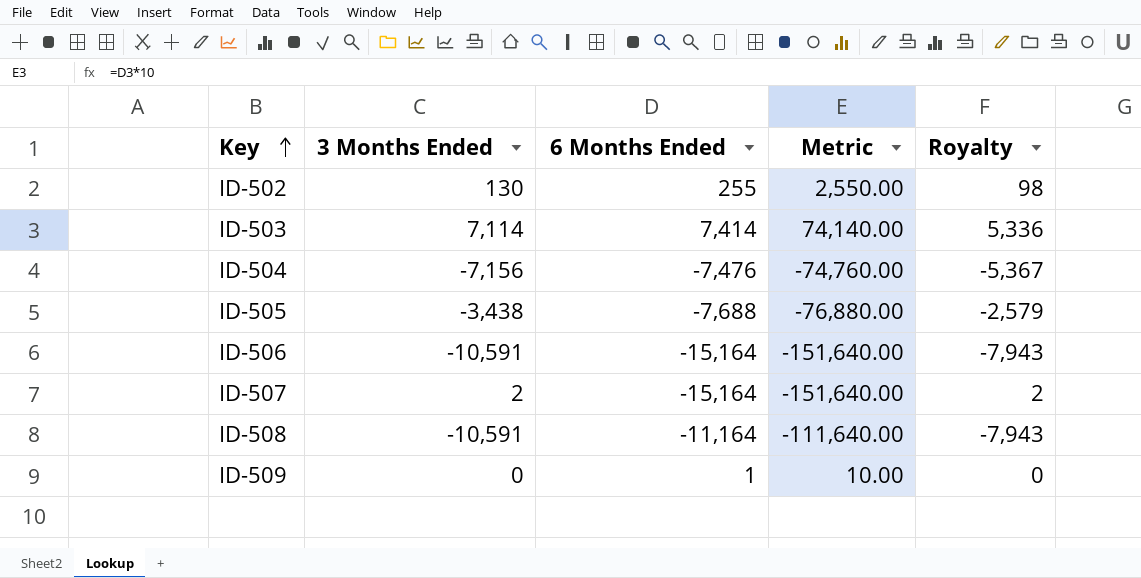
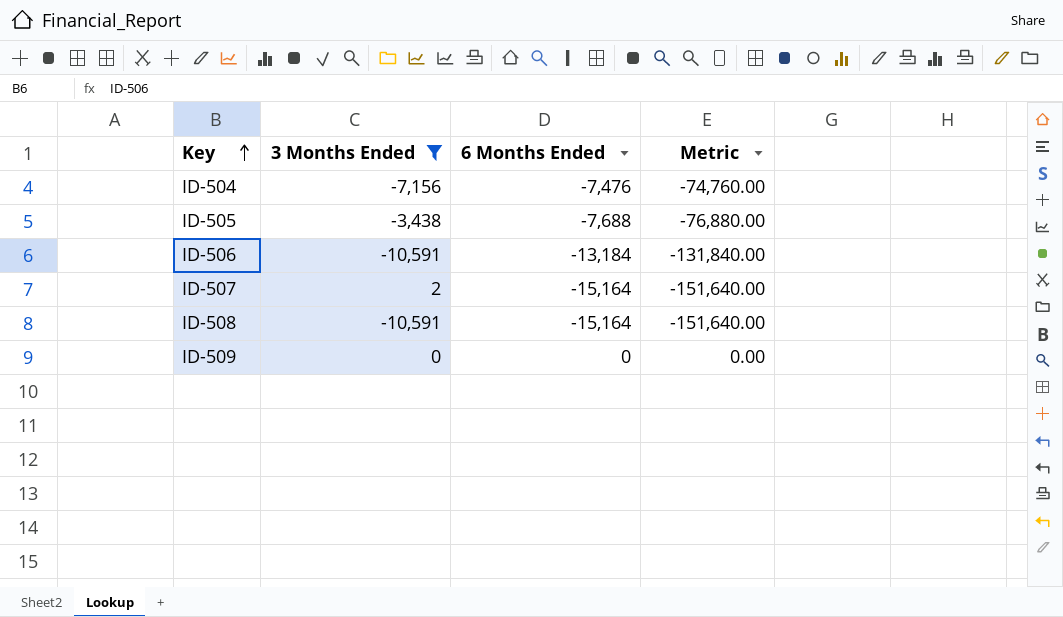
filter: none -> 3 Months Ended <= 2
column Royalty | formula: [3 Months Ended] * 0.75 -> none
ID-506 | 6 Months Ended: -15,164 -> -13,184
ID-506 | Metric: -151,640.00 -> -131,840.00
ID-508 | 6 Months Ended: -11,164 -> -15,164
ID-508 | Metric: -111,640.00 -> -151,640.00
ID-509 | 6 Months Ended: 1 -> 0
ID-509 | Metric: 10.00 -> 0.00

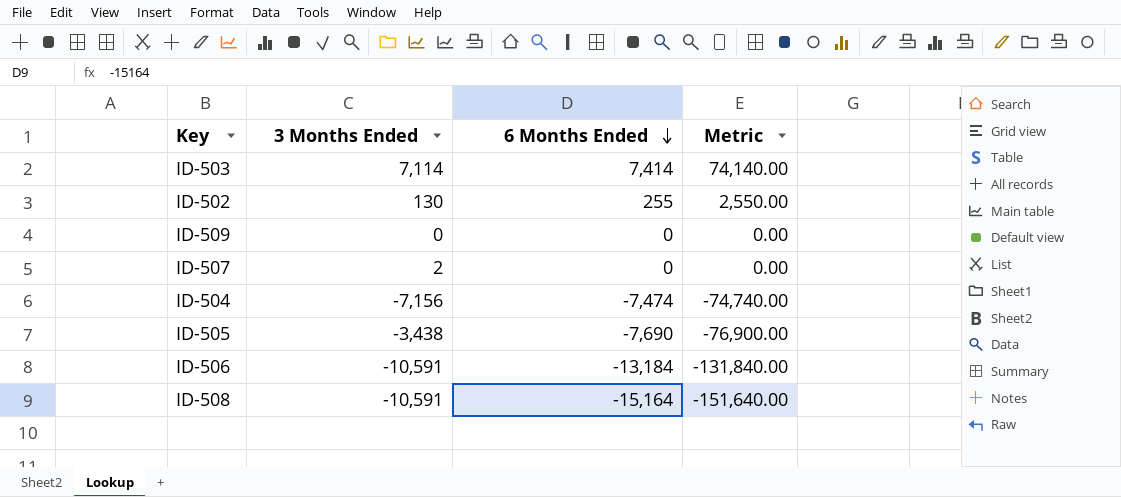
filter: 3 Months Ended <= 2 -> none
row order: Key ascending -> 6 Months Ended descending
ID-507 | 6 Months Ended: -15,164 -> 0
ID-507 | Metric: -151,640.00 -> 0.00
ID-504 | 6 Months Ended: -7,476 -> -7,474
ID-504 | Metric: -74,760.00 -> -74,740.00
ID-505 | 6 Months Ended: -7,688 -> -7,690
ID-505 | Metric: -76,880.00 -> -76,900.00

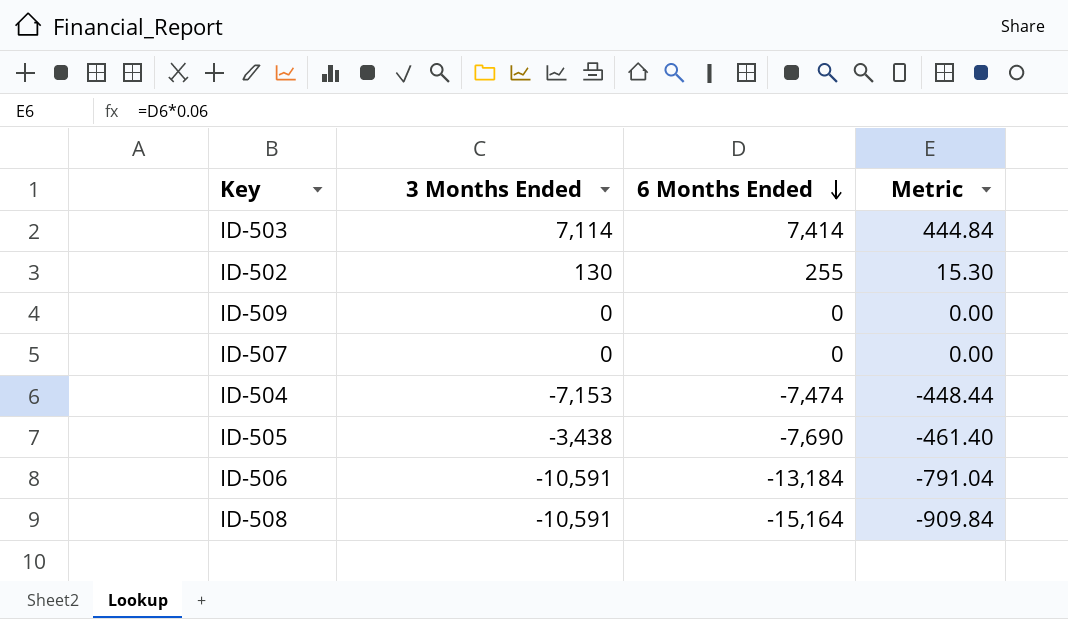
column Metric | formula: [6 Months Ended] * 10 -> [6 Months Ended] * 0.06
ID-507 | 3 Months Ended: 2 -> 0
ID-504 | 3 Months Ended: -7,156 -> -7,153

